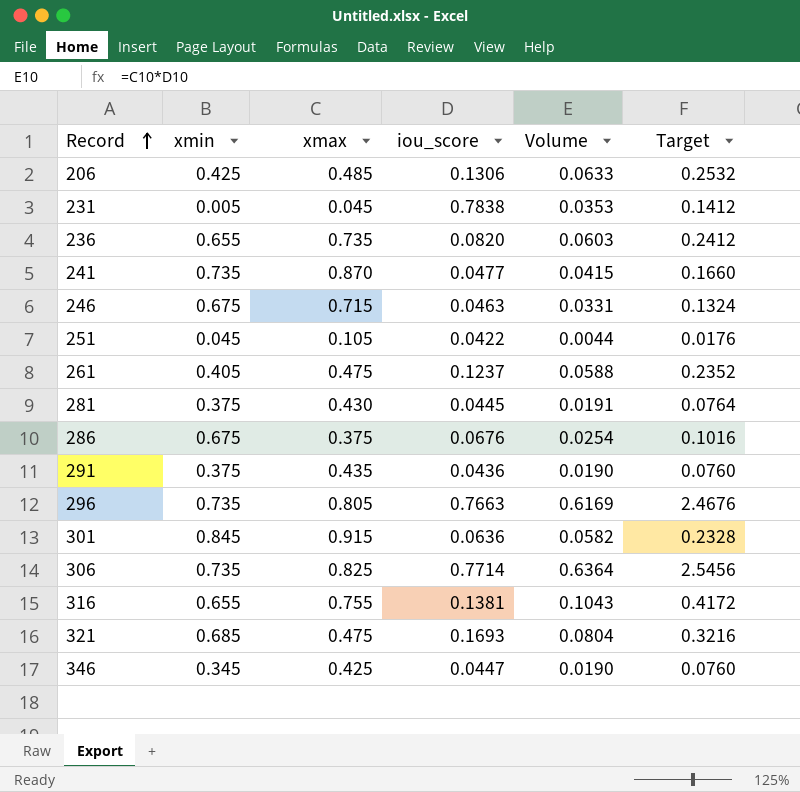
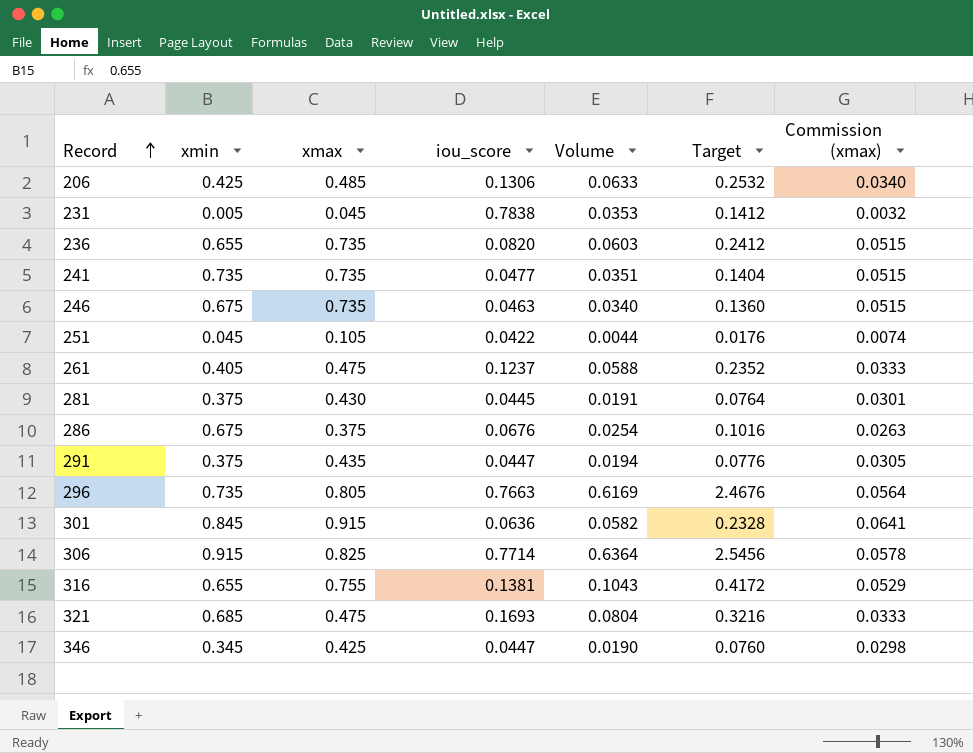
column Commission (xmax) | formula: none -> [xmax] * 0.07
241 | xmax: 0.870 -> 0.735
241 | Volume: 0.0415 -> 0.0351
241 | Target: 0.1660 -> 0.1404
246 | xmax: 0.715 -> 0.735
246 | Volume: 0.0331 -> 0.0340
246 | Target: 0.1324 -> 0.1360
291 | iou_score: 0.0436 -> 0.0447
291 | Volume: 0.0190 -> 0.0194
291 | Target: 0.0760 -> 0.0776
306 | xmin: 0.735 -> 0.915

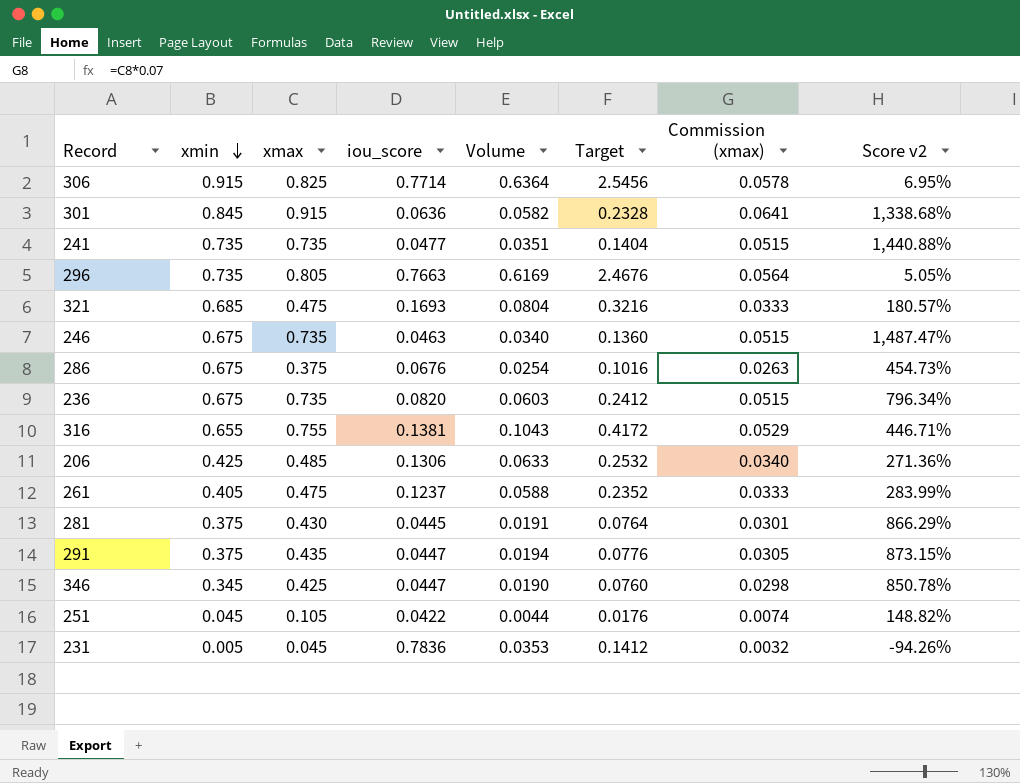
row order: Record ascending -> xmin descending
column Score v2 | formula: none -> ([xmax] - [iou_score]) / [iou_score]
236 | xmin: 0.655 -> 0.675
231 | iou_score: 0.7838 -> 0.7836

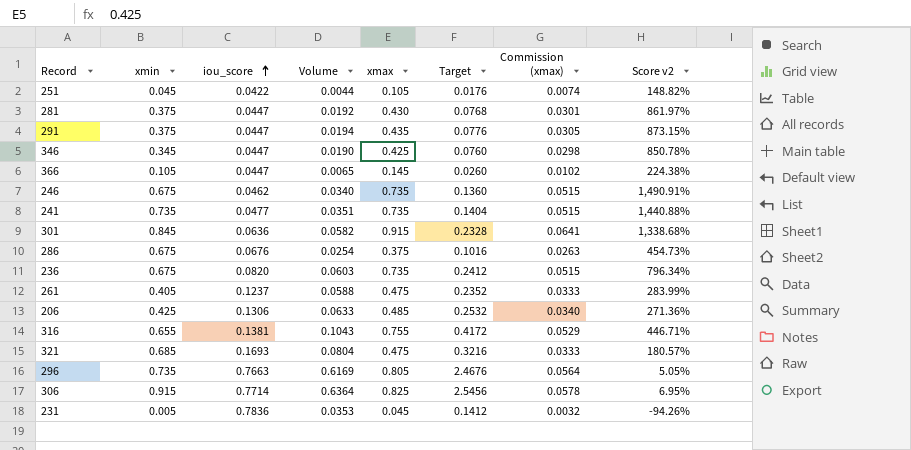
row order: xmin descending -> iou_score ascending
column xmax | position: 3 -> 5
281 | iou_score: 0.0445 -> 0.0447
281 | Volume: 0.0191 -> 0.0192
281 | Target: 0.0764 -> 0.0768
281 | Score v2: 866.29% -> 861.97%
row 366: none -> 0.105 | 0.0447 | 0.0065 | 0.145 | 0.0260 | 0.0102 | 224.38%
246 | iou_score: 0.0463 -> 0.0462
246 | Score v2: 1,487.47% -> 1,490.91%

